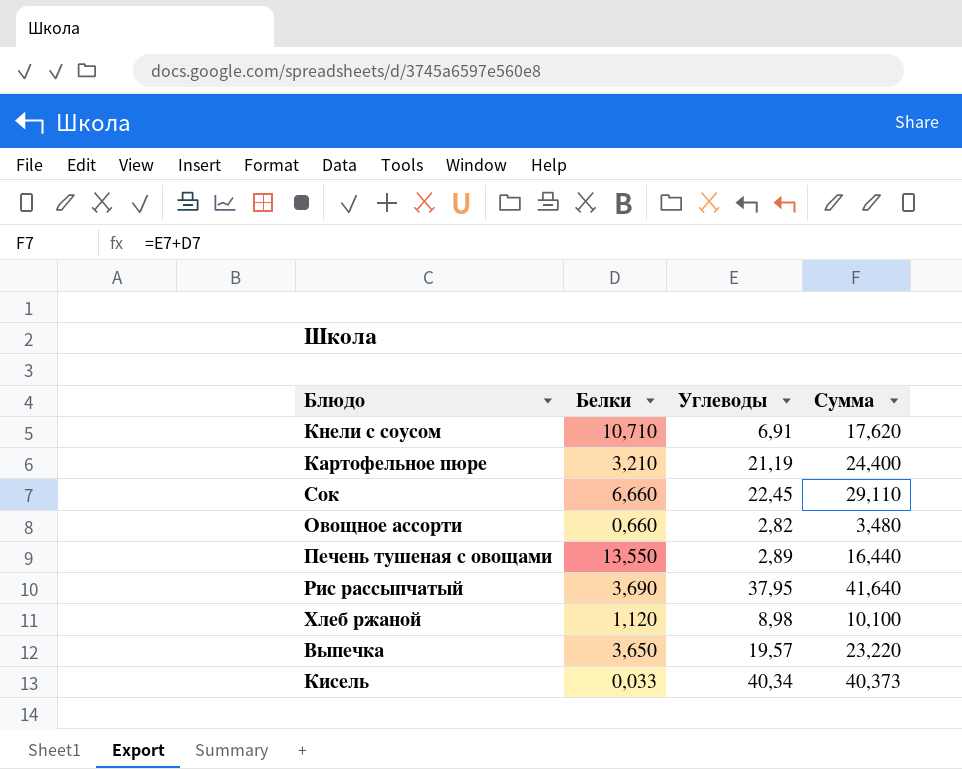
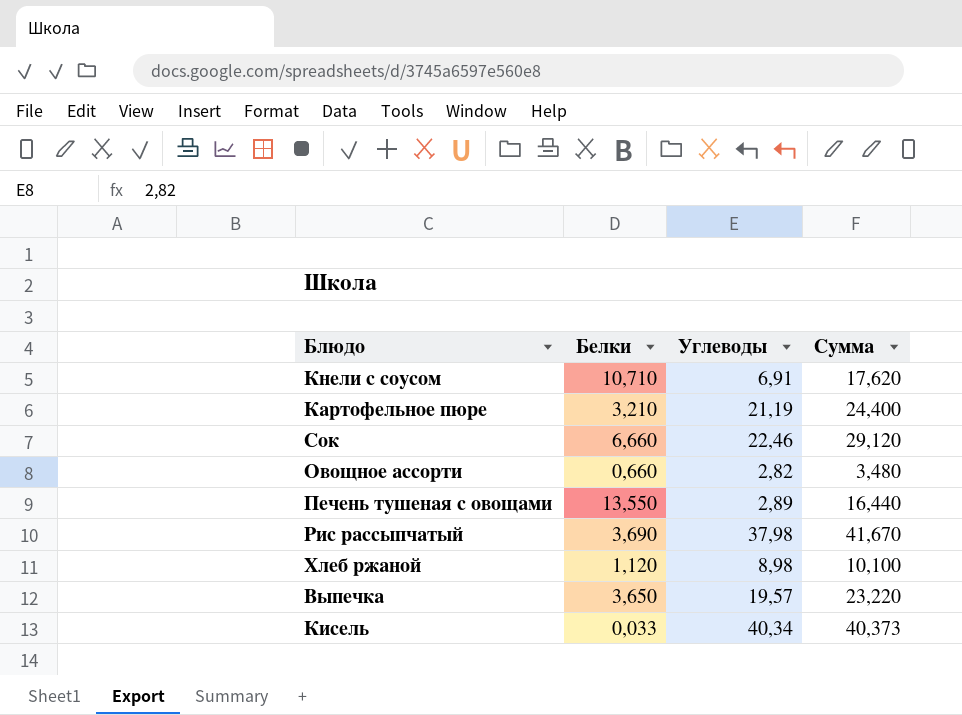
Сок | Углеводы: 22,45 -> 22,46
Сок | Сумма: 29,110 -> 29,120
Рис рассыпчатый | Углеводы: 37,95 -> 37,98
Рис рассыпчатый | Сумма: 41,640 -> 41,670

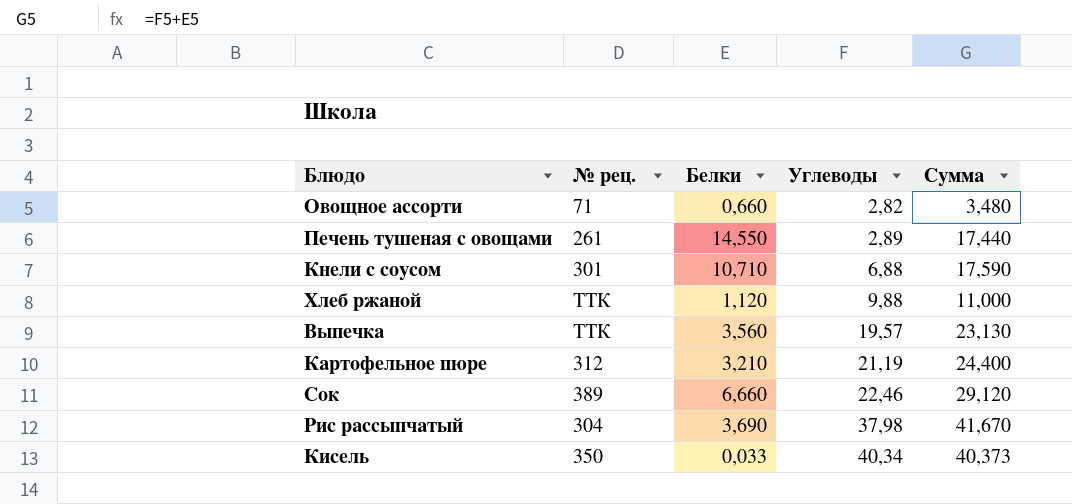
row order: none -> Углеводы ascending
column № рец. | position: none -> 2
Печень тушеная с овощами | Белки: 13,550 -> 14,550
Печень тушеная с овощами | Сумма: 16,440 -> 17,440
Кнели с соусом | Углеводы: 6,91 -> 6,88
Кнели с соусом | Сумма: 17,620 -> 17,590
Хлеб ржаной | Углеводы: 8,98 -> 9,88
Хлеб ржаной | Сумма: 10,100 -> 11,000
Выпечка | Белки: 3,650 -> 3,560
Выпечка | Сумма: 23,220 -> 23,130

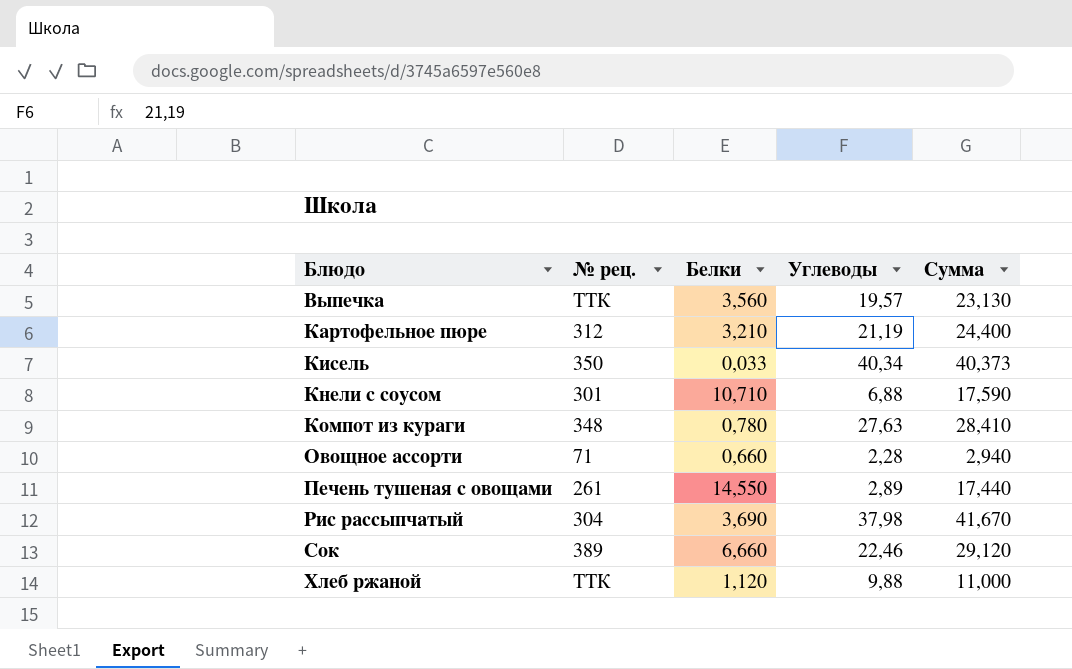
row order: Углеводы ascending -> Блюдо ascending
row Компот из кураги: none -> 348 | 0,780 | 27,63 | 28,410
Овощное ассорти | Углеводы: 2,82 -> 2,28
Овощное ассорти | Сумма: 3,480 -> 2,940

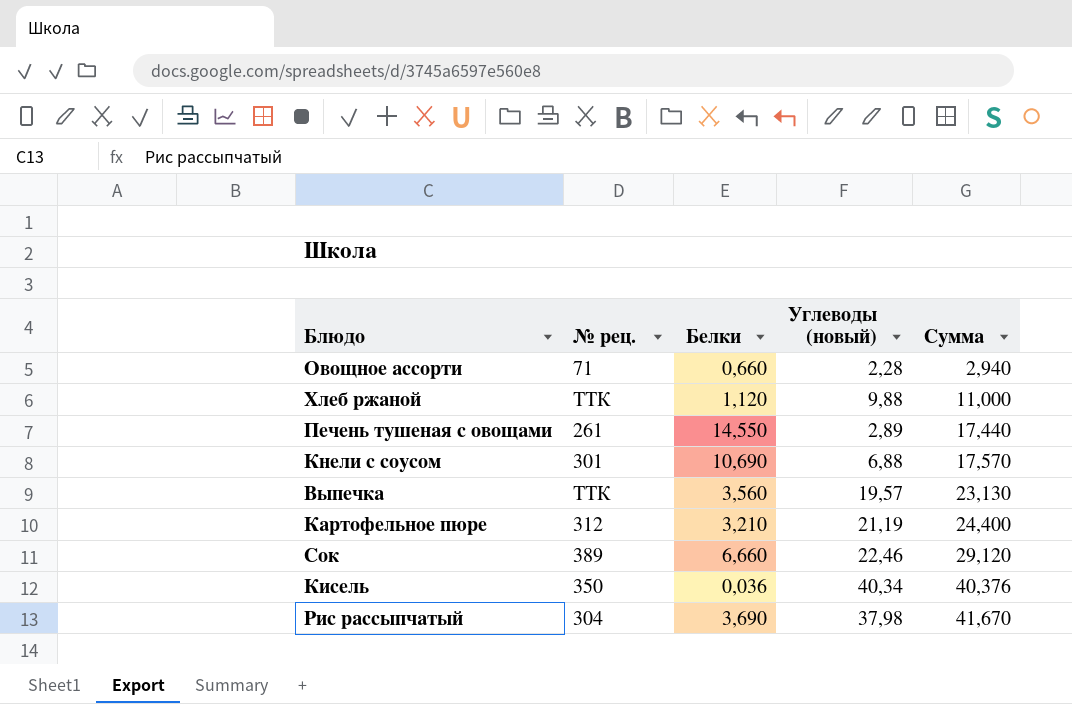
row order: Блюдо ascending -> Сумма ascending
column name: Углеводы -> Углеводы (новый)
row Компот из кураги: 348 | 0,780 | 27,63 | 28,410 -> none
Кнели с соусом | Белки: 10,710 -> 10,690
Кнели с соусом | Сумма: 17,590 -> 17,570
Кисель | Белки: 0,033 -> 0,036
Кисель | Сумма: 40,373 -> 40,376

